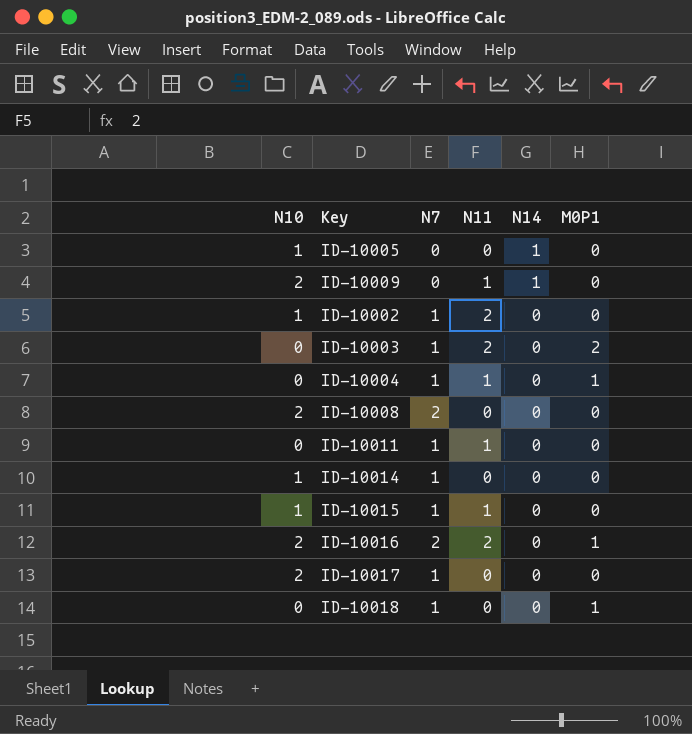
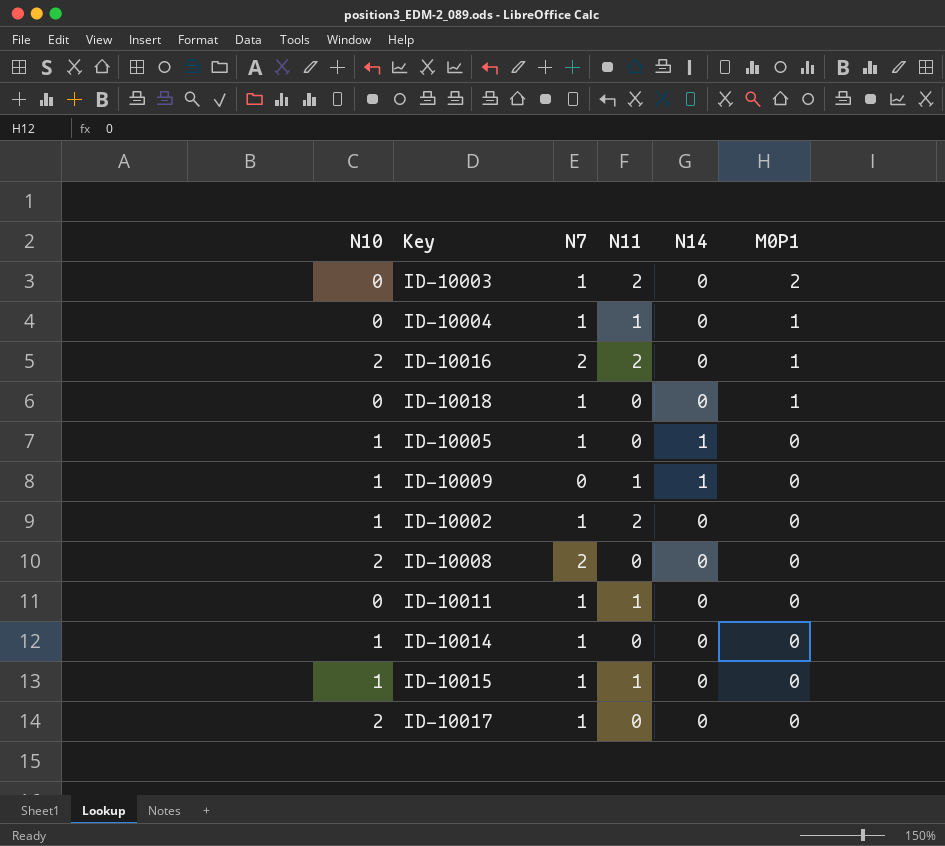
row order: N14 descending -> M0P1 descending
ID-10005 | N7: 0 -> 1
ID-10009 | N10: 2 -> 1

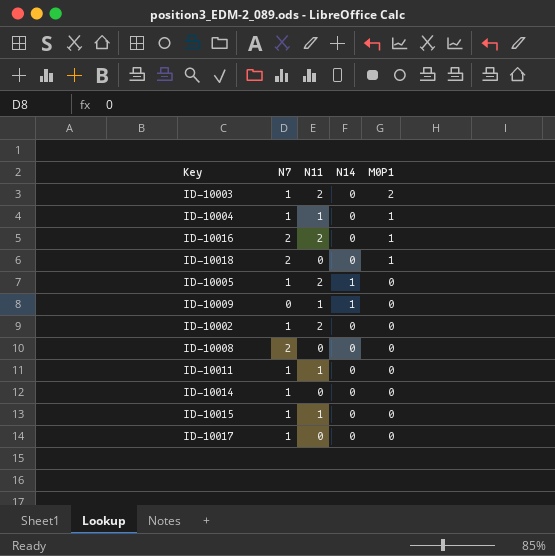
column N10 | position: 1 -> none
ID-10018 | N7: 1 -> 2
ID-10005 | N11: 0 -> 2

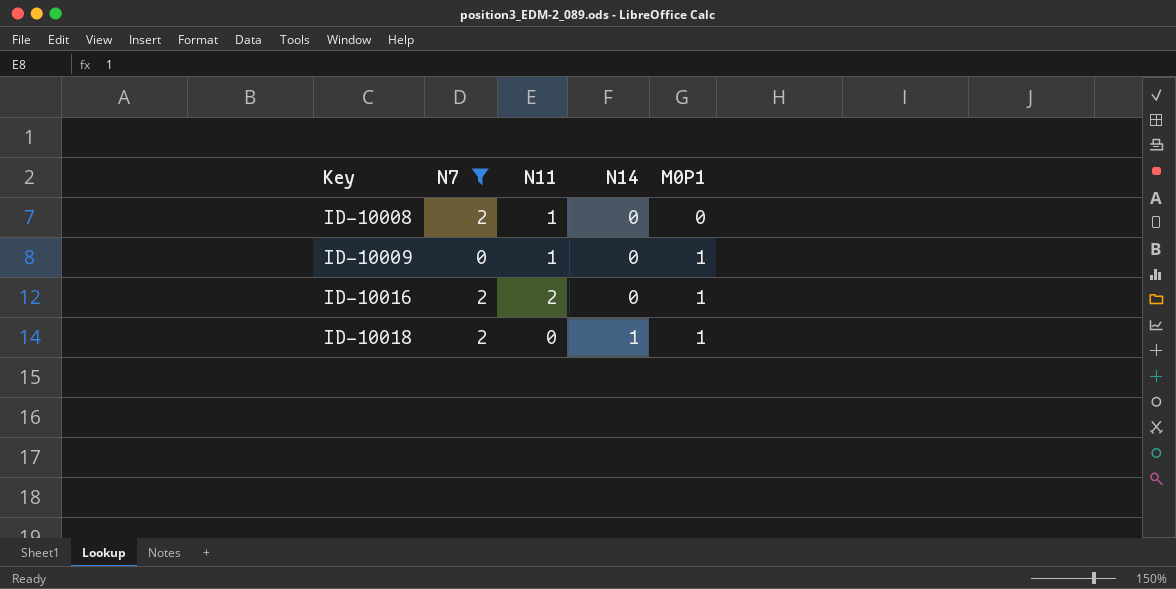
filter: none -> N7 != 1
row order: M0P1 descending -> Key ascending
ID-10008 | N11: 0 -> 1
ID-10009 | N14: 1 -> 0
ID-10009 | M0P1: 0 -> 1
ID-10018 | N14: 0 -> 1

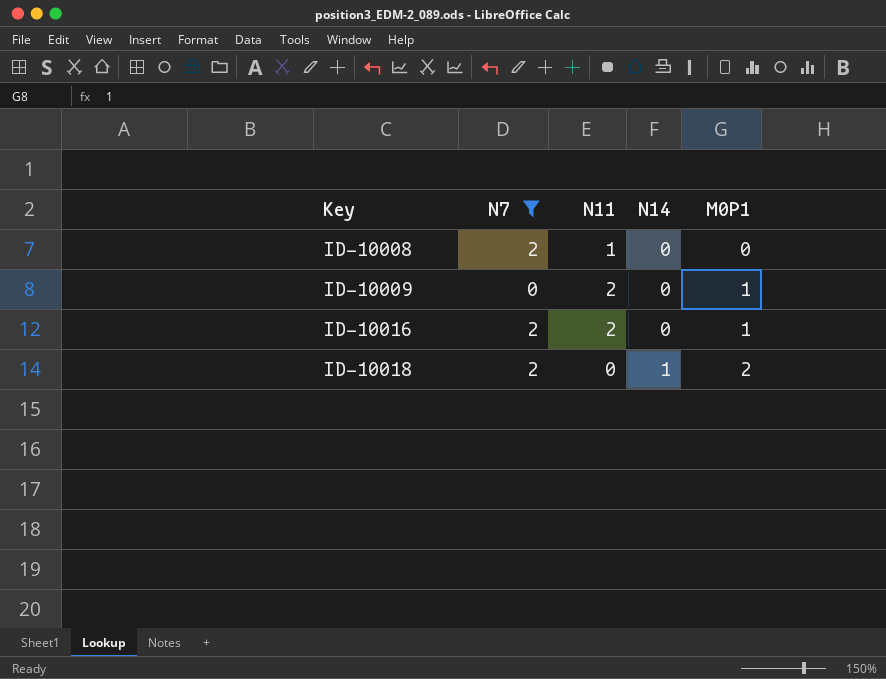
ID-10009 | N11: 1 -> 2
ID-10018 | M0P1: 1 -> 2

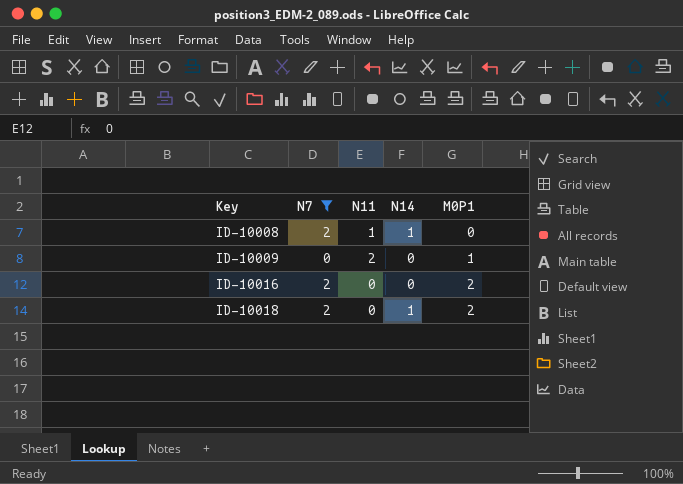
ID-10008 | N14: 0 -> 1
ID-10016 | N11: 2 -> 0
ID-10016 | M0P1: 1 -> 2

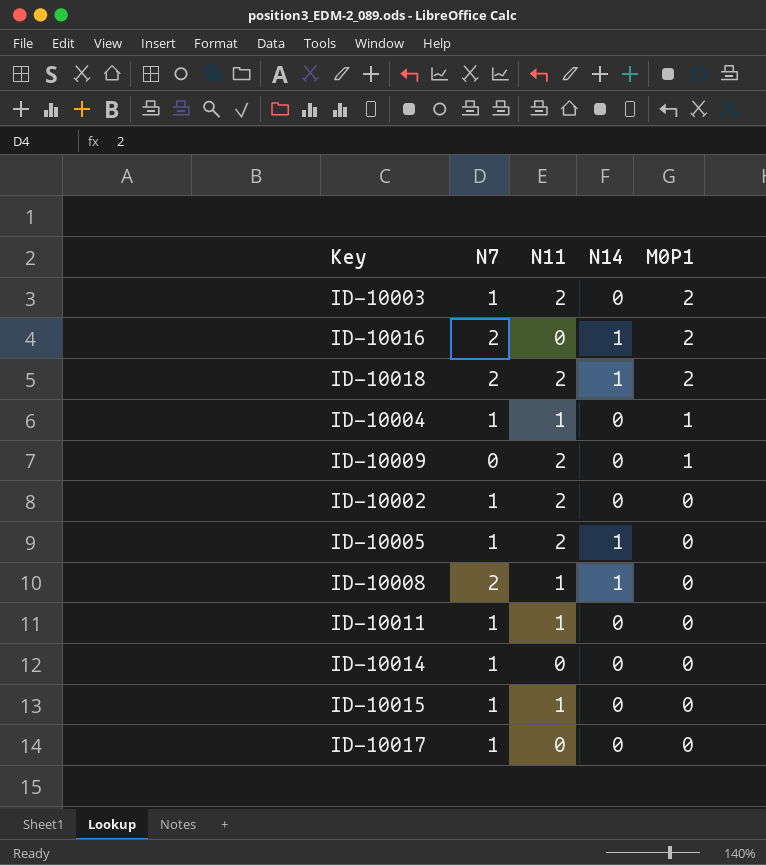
filter: N7 != 1 -> none
row order: Key ascending -> M0P1 descending
ID-10016 | N14: 0 -> 1
ID-10018 | N11: 0 -> 2

